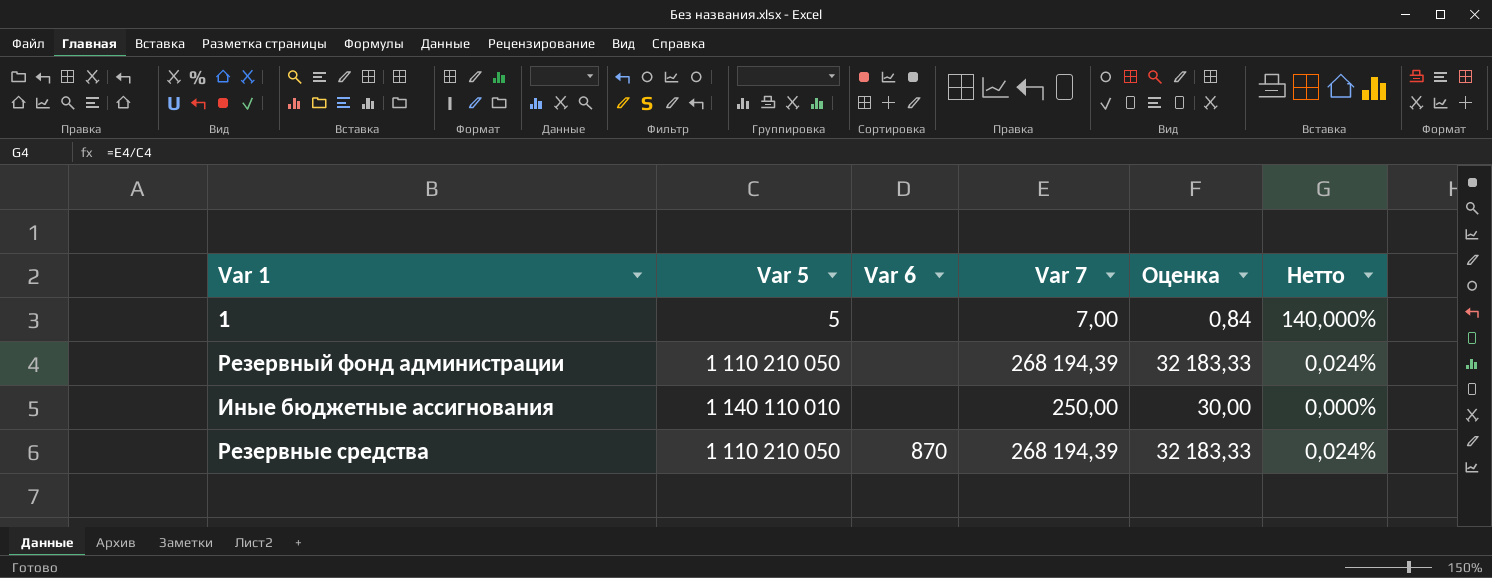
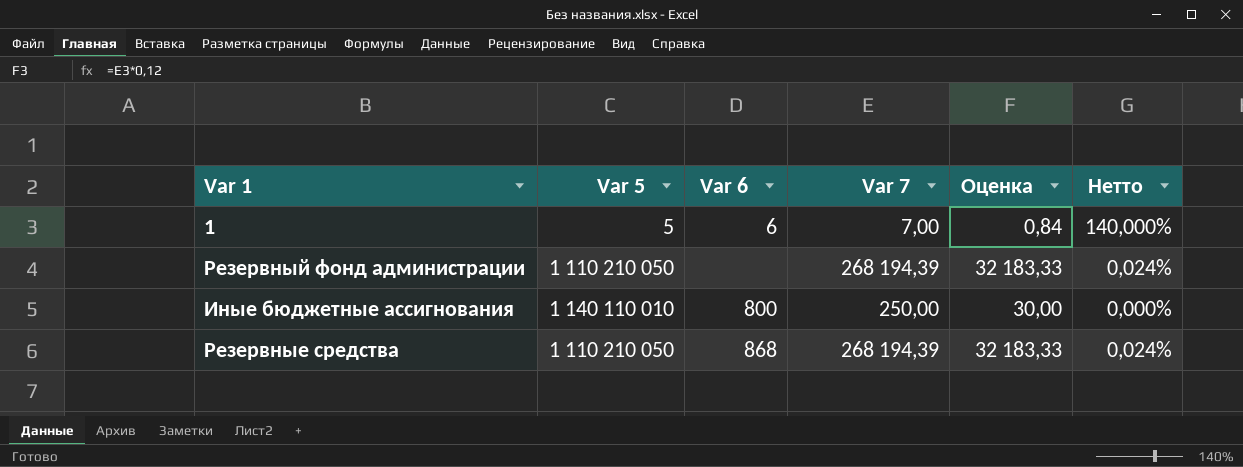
1 | Var 6: none -> 6
Иные бюджетные ассигнования | Var 6: none -> 800
Резервные средства | Var 6: 870 -> 868

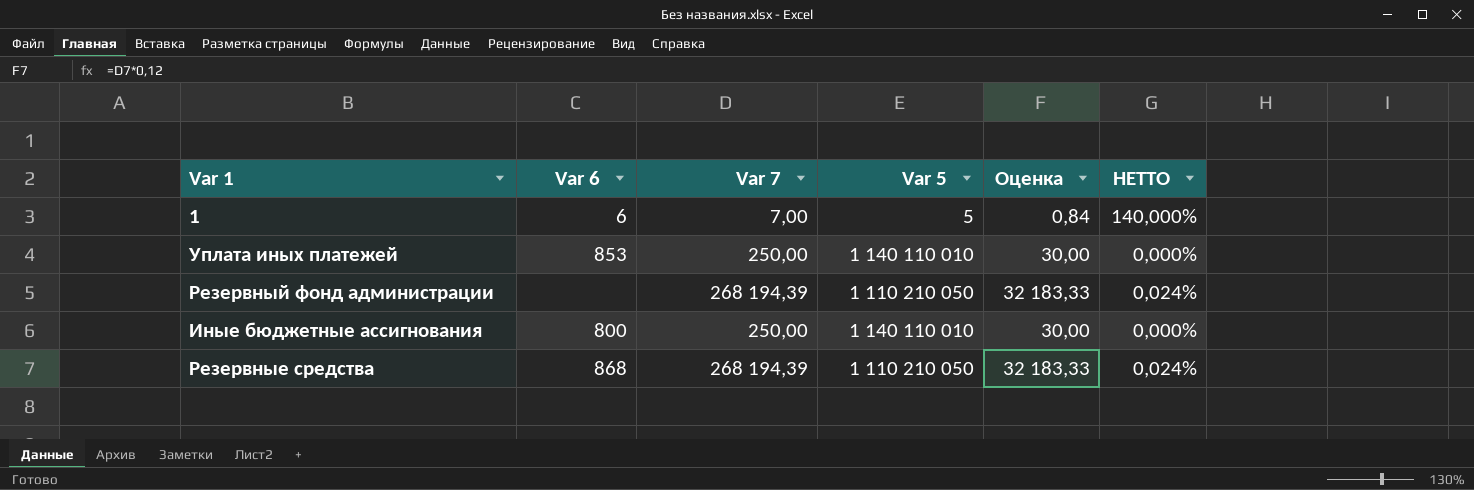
column Var 5 | position: 2 -> 4
column name: Нетто -> НЕТТО
row Уплата иных платежей: none -> 853 | 250,00 | 1 140 110 010 | 30,00 | 0,000%

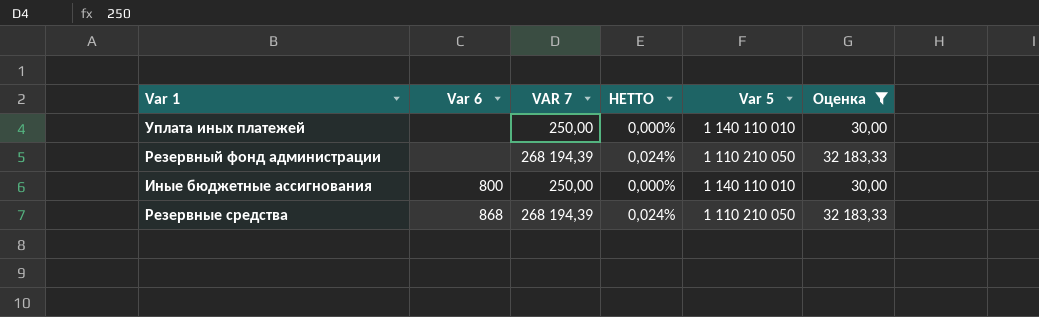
filter: none -> Оценка != 0,84
column name: Var 7 -> VAR 7
column НЕТТО | position: 6 -> 4
Уплата иных платежей | Var 6: 853 -> none

